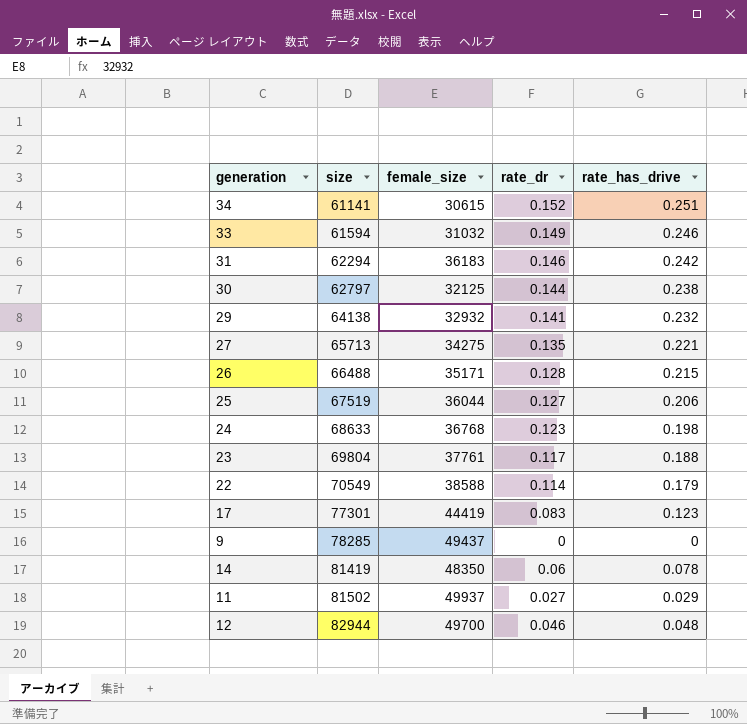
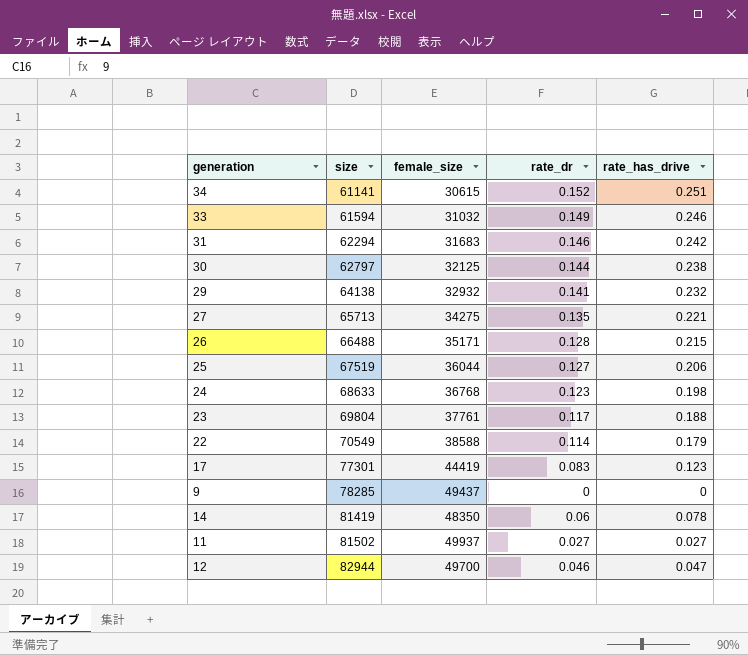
31 | female_size: 36183 -> 31683
11 | rate_has_drive: 0.029 -> 0.027
12 | rate_has_drive: 0.048 -> 0.047

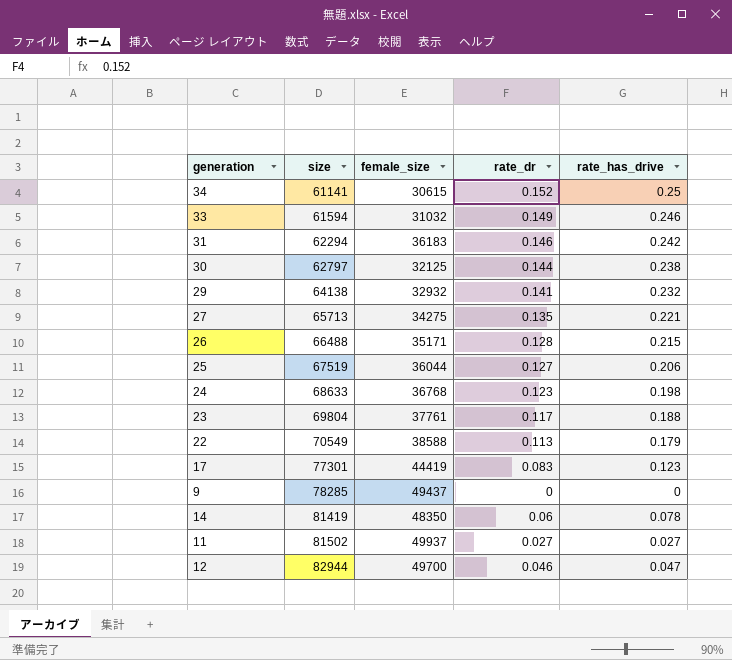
34 | rate_has_drive: 0.251 -> 0.25
31 | female_size: 31683 -> 36183
22 | rate_dr: 0.114 -> 0.113

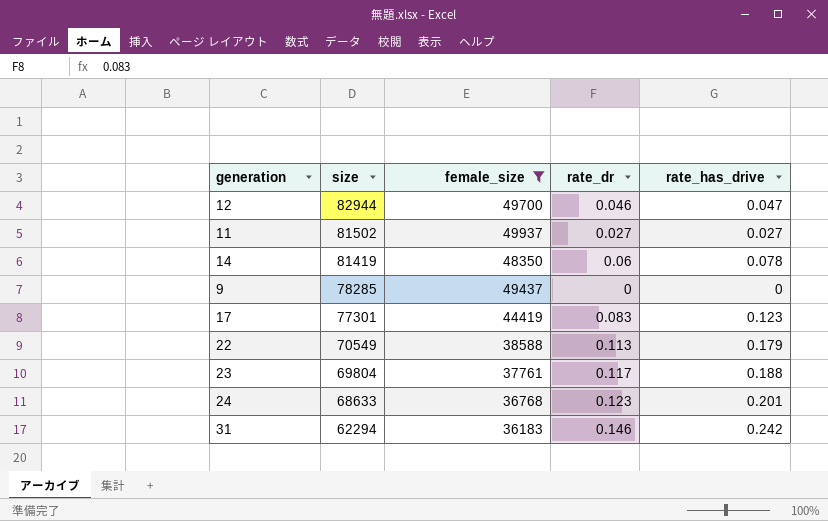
filter: none -> female_size >= 36183
row order: size ascending -> size descending
24 | rate_has_drive: 0.198 -> 0.201

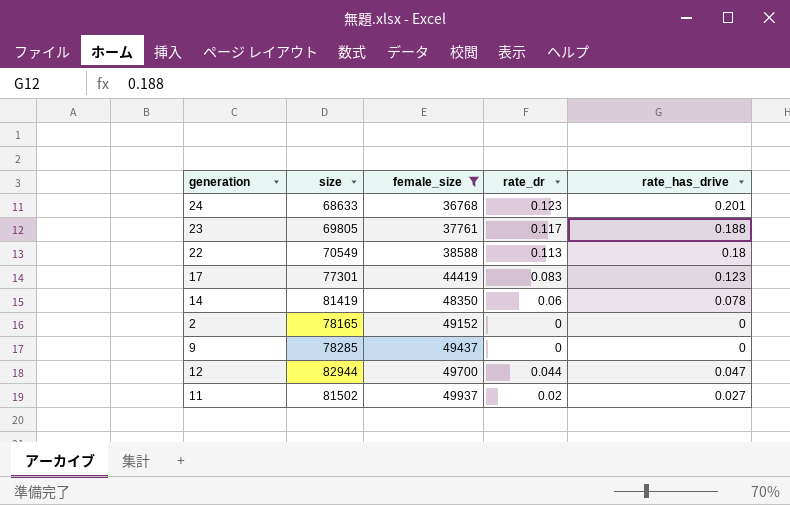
row order: size descending -> female_size ascending
row 31: 62294 | 36183 | 0.146 | 0.242 -> none
23 | size: 69804 -> 69805
22 | rate_has_drive: 0.179 -> 0.18
row 2: none -> 78165 | 49152 | 0 | 0
12 | rate_dr: 0.046 -> 0.044
11 | rate_dr: 0.027 -> 0.02

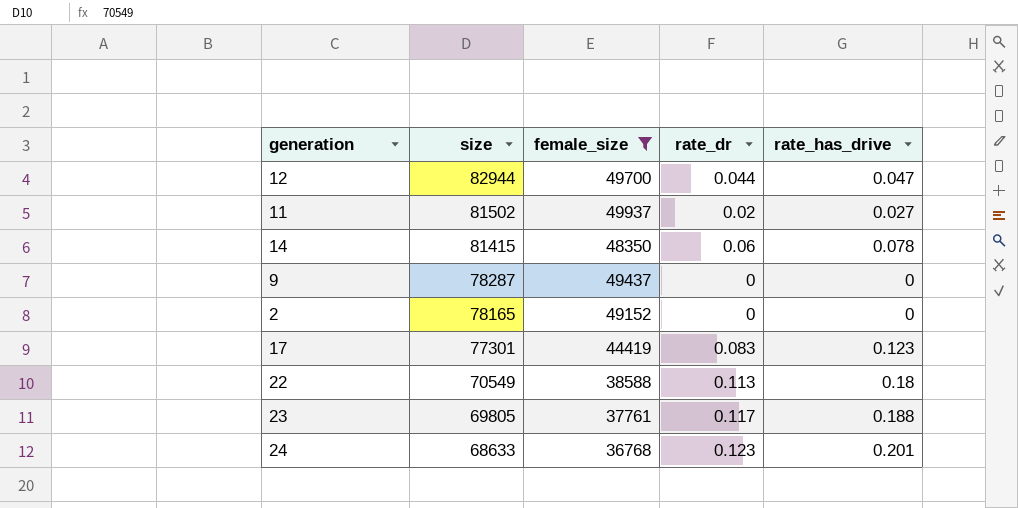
row order: female_size ascending -> size descending
14 | size: 81419 -> 81415
9 | size: 78285 -> 78287

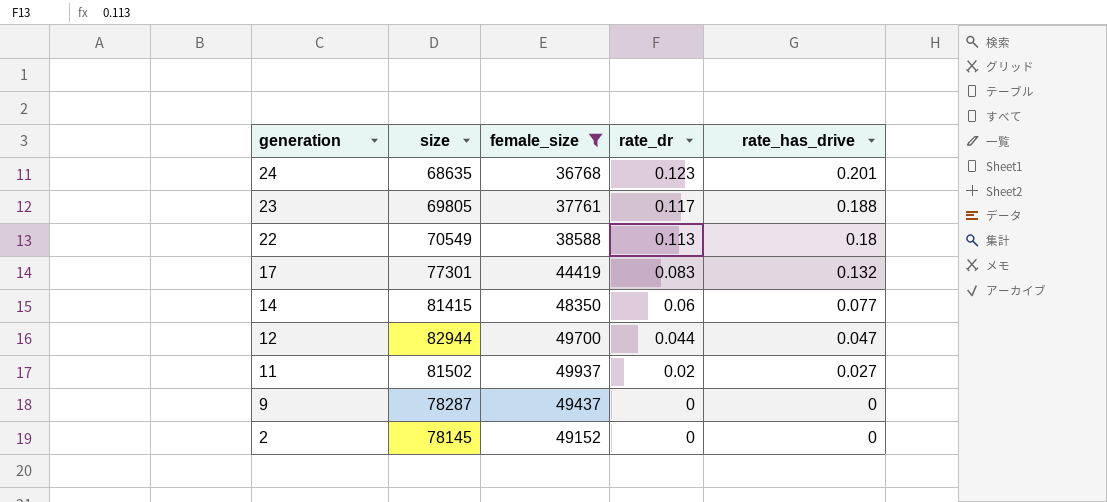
row order: size descending -> generation descending
24 | size: 68633 -> 68635
17 | rate_has_drive: 0.123 -> 0.132
14 | rate_has_drive: 0.078 -> 0.077
2 | size: 78165 -> 78145

